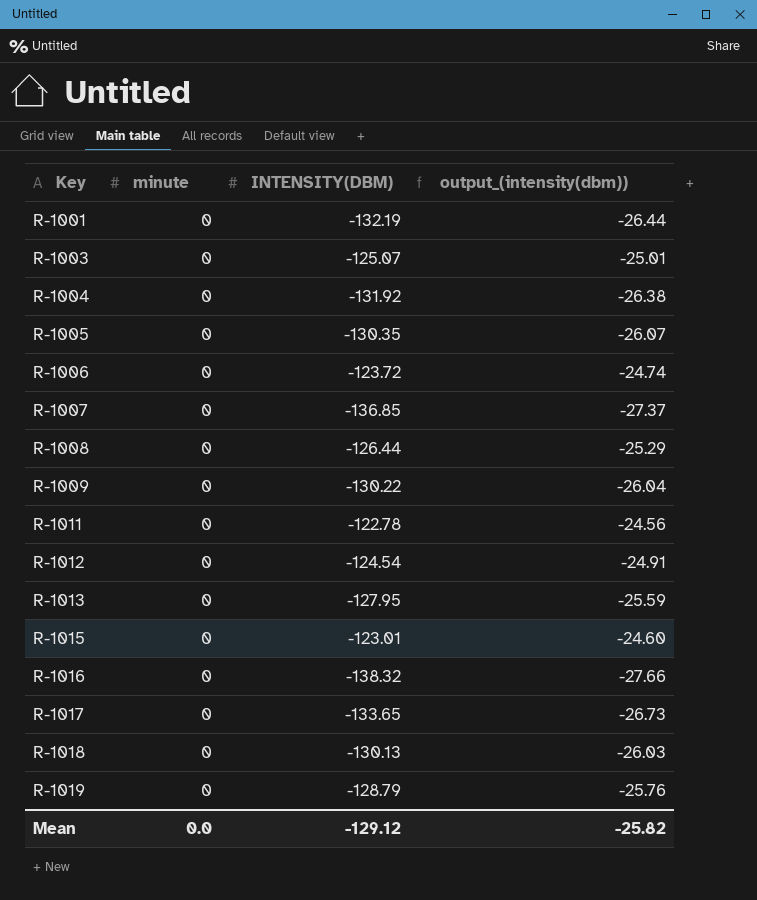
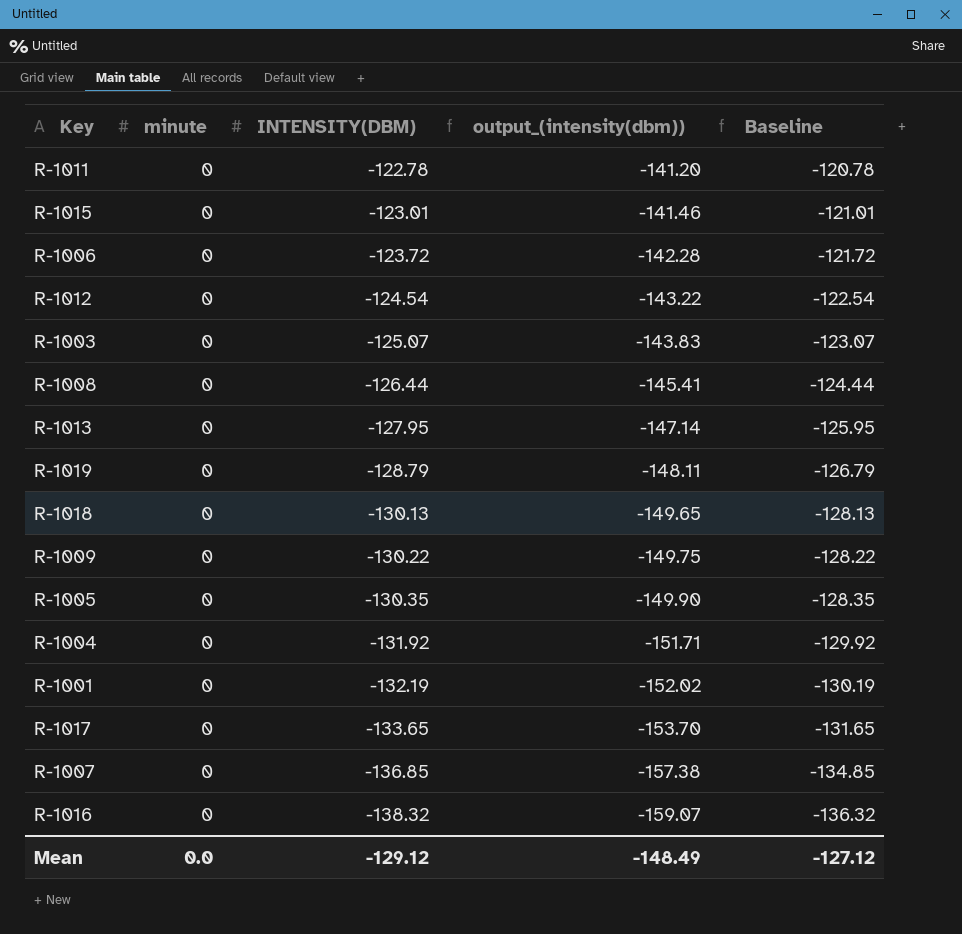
row order: Key ascending -> INTENSITY(DBM) descending
column output_(intensity(dbm)) | formula: [INTENSITY(DBM)] * 0.2 -> [INTENSITY(DBM)] * 1.15
column Baseline | formula: none -> [INTENSITY(DBM)] + 2
Mean | output_(intensity(dbm)): -25.82 -> -148.49

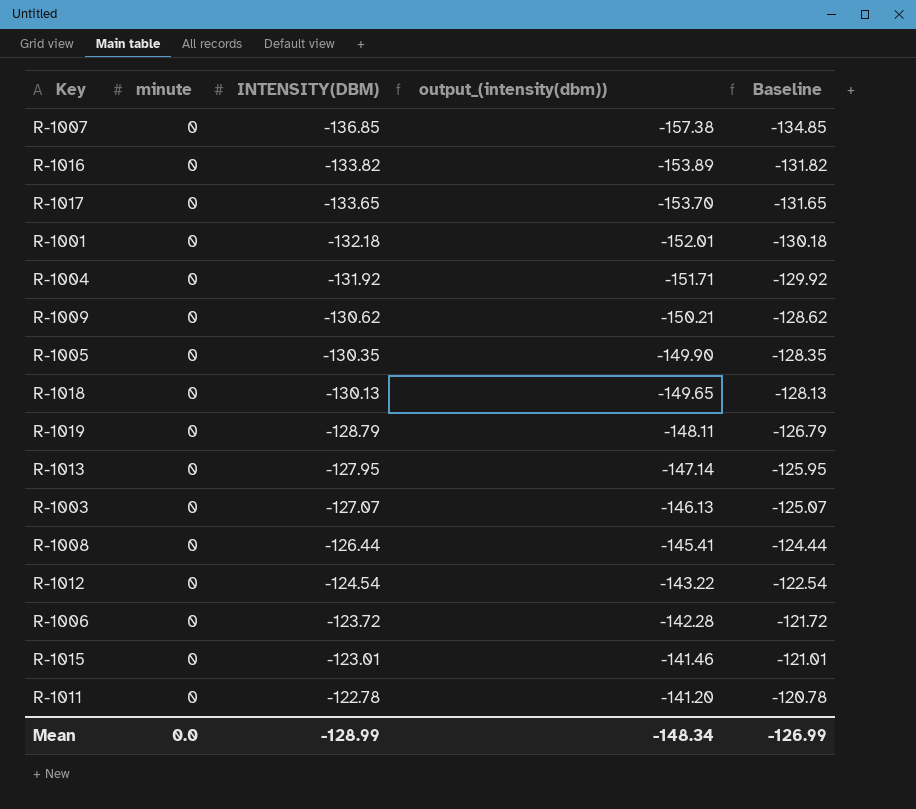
row order: INTENSITY(DBM) descending -> INTENSITY(DBM) ascending
R-1016 | INTENSITY(DBM): -138.32 -> -133.82
R-1016 | output_(intensity(dbm)): -159.07 -> -153.89
R-1016 | Baseline: -136.32 -> -131.82
R-1001 | INTENSITY(DBM): -132.19 -> -132.18
R-1001 | output_(intensity(dbm)): -152.02 -> -152.01
R-1001 | Baseline: -130.19 -> -130.18
R-1009 | INTENSITY(DBM): -130.22 -> -130.62
R-1009 | output_(intensity(dbm)): -149.75 -> -150.21
R-1009 | Baseline: -128.22 -> -128.62
R-1003 | INTENSITY(DBM): -125.07 -> -127.07
R-1003 | output_(intensity(dbm)): -143.83 -> -146.13
R-1003 | Baseline: -123.07 -> -125.07
Mean | INTENSITY(DBM): -129.12 -> -128.99
Mean | output_(intensity(dbm)): -148.49 -> -148.34
Mean | Baseline: -127.12 -> -126.99

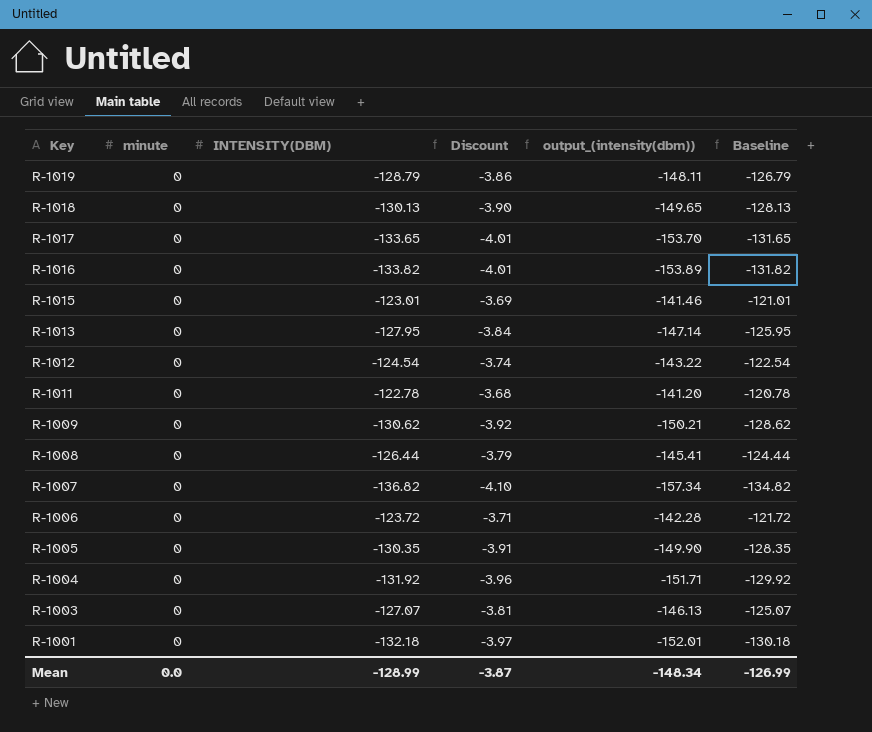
row order: INTENSITY(DBM) ascending -> Key descending
column Discount | formula: none -> [INTENSITY(DBM)] * 0.03
R-1007 | INTENSITY(DBM): -136.85 -> -136.82
R-1007 | output_(intensity(dbm)): -157.38 -> -157.34
R-1007 | Baseline: -134.85 -> -134.82

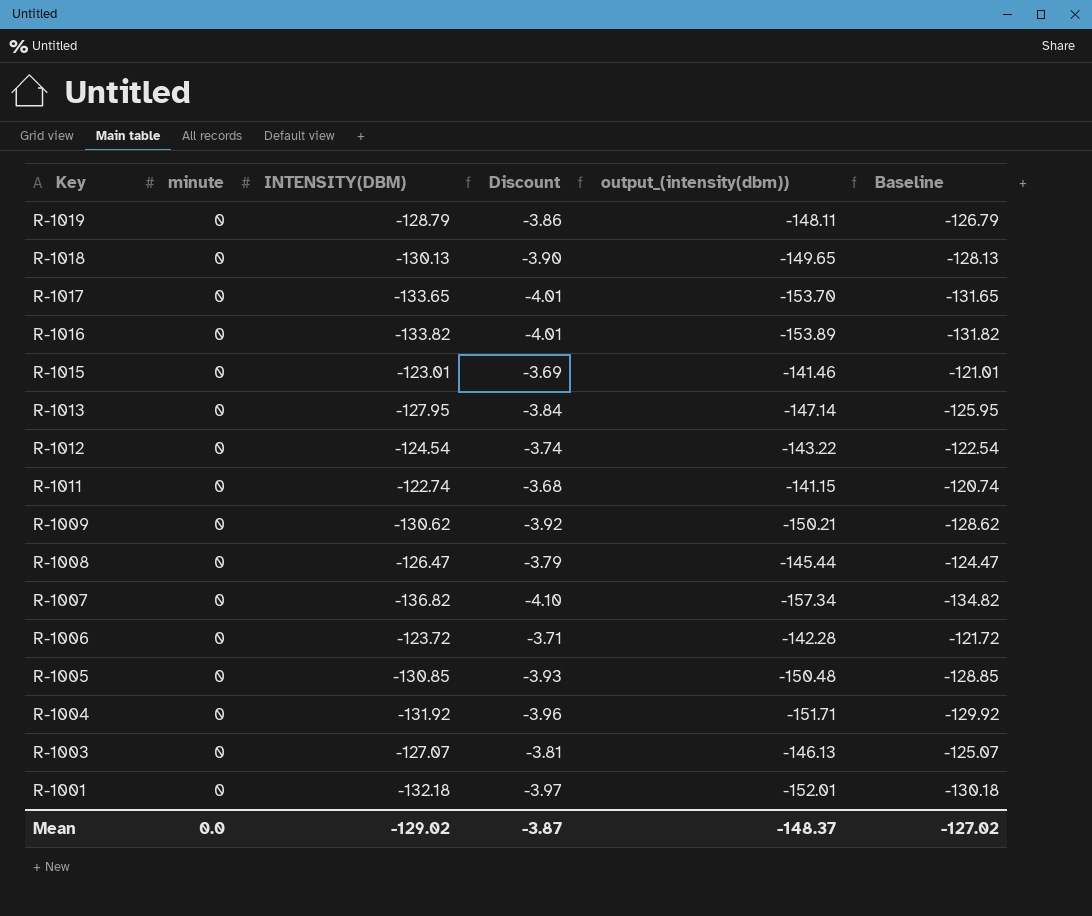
R-1011 | INTENSITY(DBM): -122.78 -> -122.74
R-1011 | output_(intensity(dbm)): -141.20 -> -141.15
R-1011 | Baseline: -120.78 -> -120.74
R-1008 | INTENSITY(DBM): -126.44 -> -126.47
R-1008 | output_(intensity(dbm)): -145.41 -> -145.44
R-1008 | Baseline: -124.44 -> -124.47
R-1005 | INTENSITY(DBM): -130.35 -> -130.85
R-1005 | Discount: -3.91 -> -3.93
R-1005 | output_(intensity(dbm)): -149.90 -> -150.48
R-1005 | Baseline: -128.35 -> -128.85
Mean | INTENSITY(DBM): -128.99 -> -129.02
Mean | output_(intensity(dbm)): -148.34 -> -148.37
Mean | Baseline: -126.99 -> -127.02

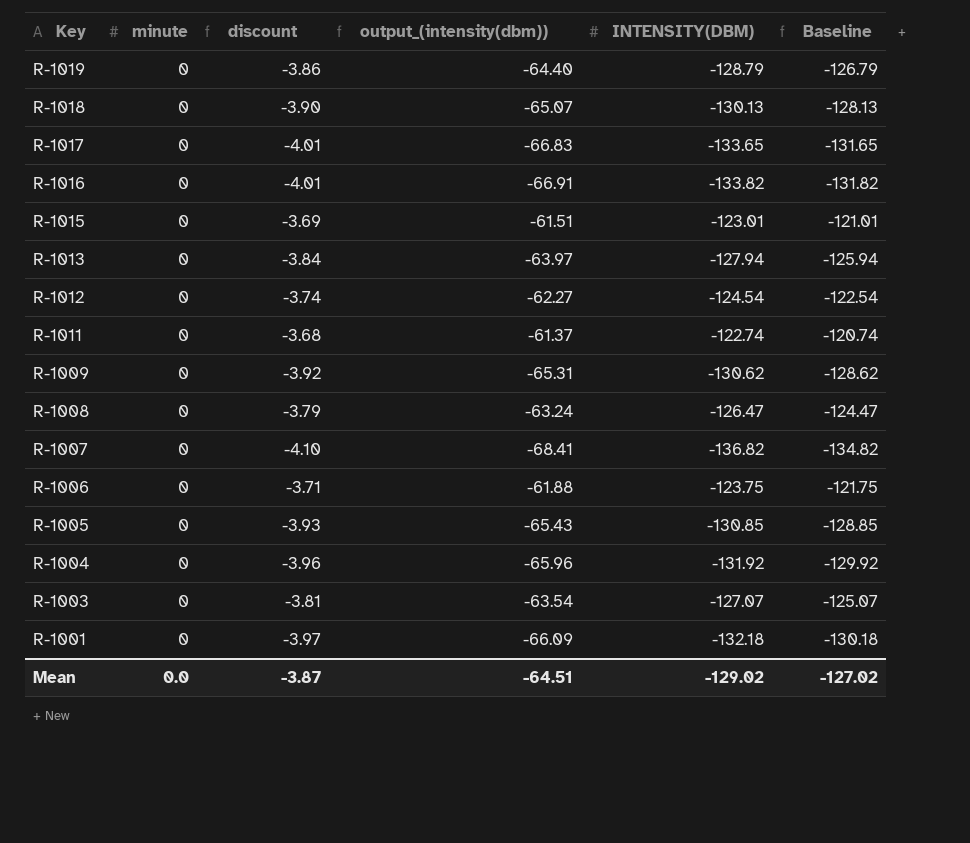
column name: Discount -> discount
column output_(intensity(dbm)) | formula: [INTENSITY(DBM)] * 1.15 -> [INTENSITY(DBM)] * 0.5
column INTENSITY(DBM) | position: 3 -> 5
R-1013 | INTENSITY(DBM): -127.95 -> -127.94
R-1013 | Baseline: -125.95 -> -125.94
R-1006 | INTENSITY(DBM): -123.72 -> -123.75
R-1006 | Baseline: -121.72 -> -121.75
Mean | output_(intensity(dbm)): -148.37 -> -64.51

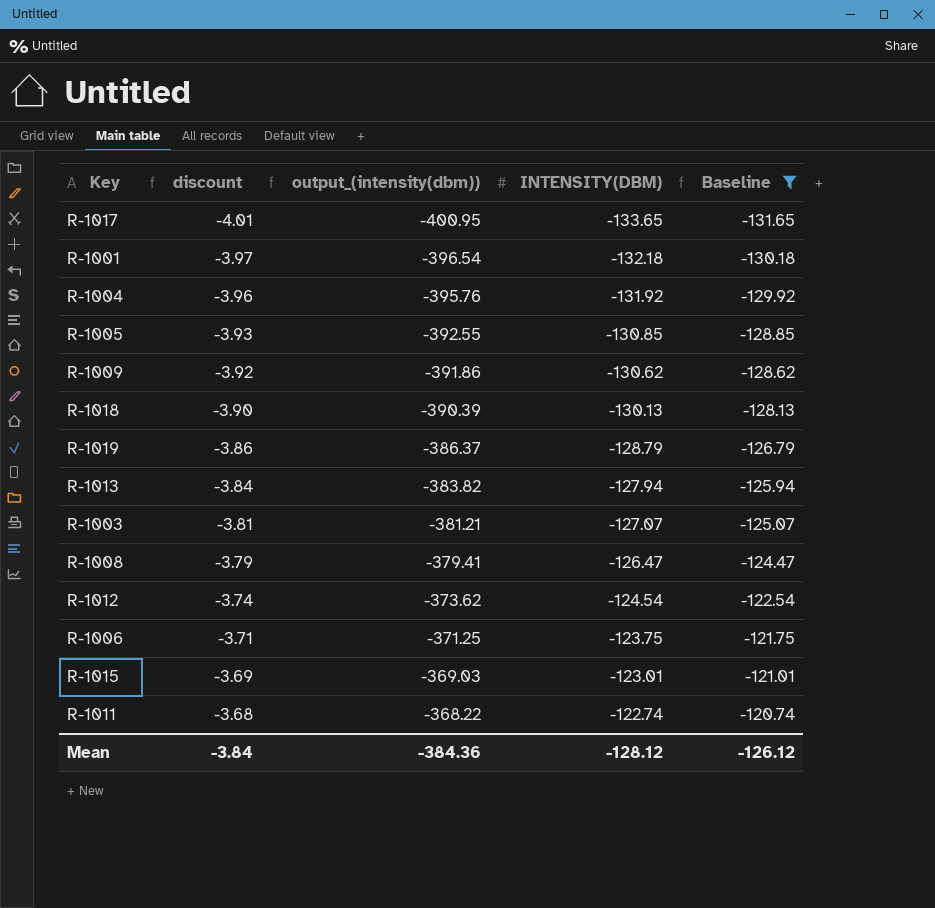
filter: none -> Baseline >= -131.65
row order: Key descending -> discount ascending
column minute | position: 2 -> none
column output_(intensity(dbm)) | formula: [INTENSITY(DBM)] * 0.5 -> [INTENSITY(DBM)] * 3
Mean | discount: -3.87 -> -3.84
Mean | output_(intensity(dbm)): -64.51 -> -384.36
Mean | INTENSITY(DBM): -129.02 -> -128.12
Mean | Baseline: -127.02 -> -126.12

